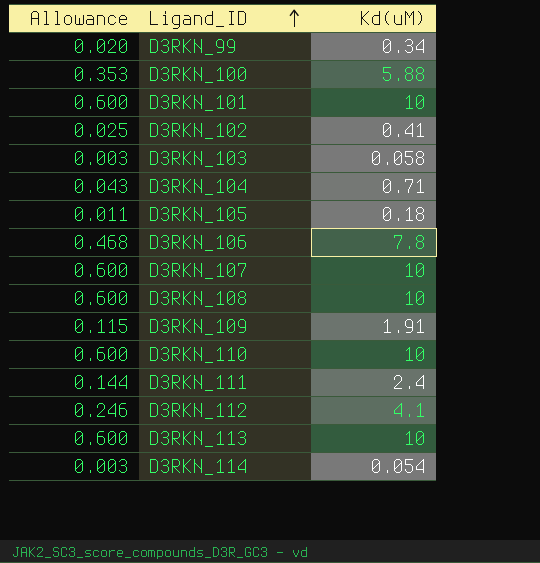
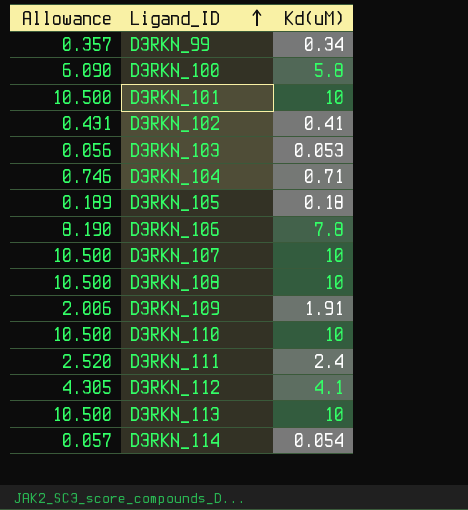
column Allowance | formula: [Kd(uM)] * 0.06 -> [Kd(uM)] * 1.05
D3RKN_100 | Kd(uM): 5.88 -> 5.8
D3RKN_103 | Kd(uM): 0.058 -> 0.053

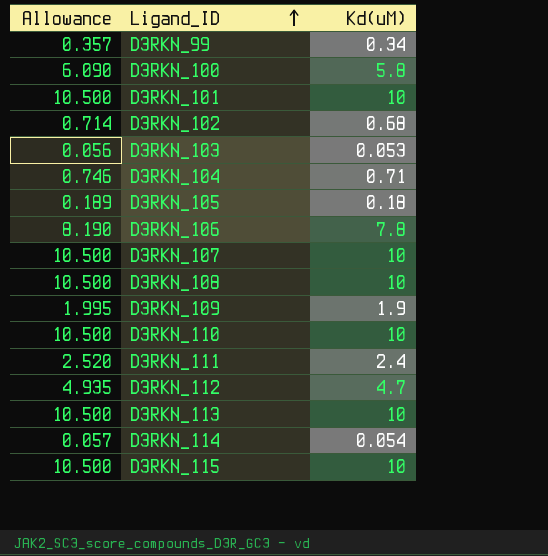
D3RKN_102 | Allowance: 0.431 -> 0.714
D3RKN_102 | Kd(uM): 0.41 -> 0.68
D3RKN_109 | Allowance: 2.006 -> 1.995
D3RKN_109 | Kd(uM): 1.91 -> 1.9
D3RKN_112 | Allowance: 4.305 -> 4.935
D3RKN_112 | Kd(uM): 4.1 -> 4.7
row D3RKN_115: none -> 10.500 | 10

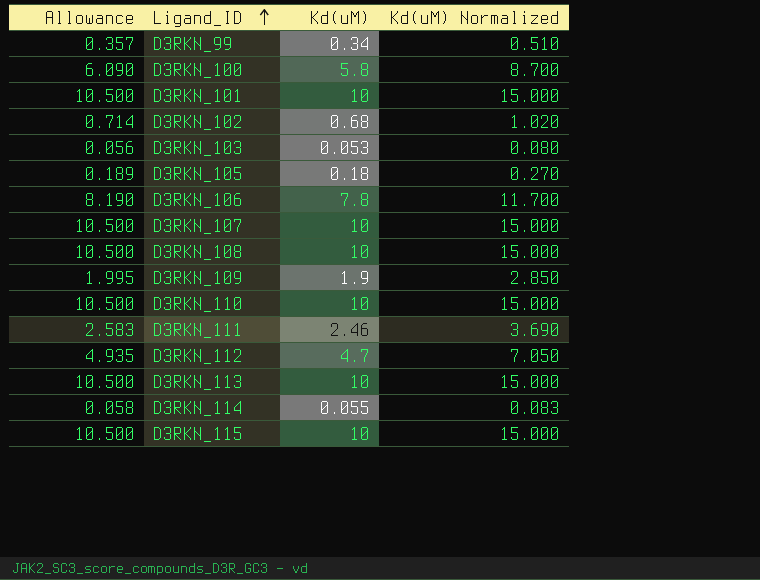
column Kd(uM) Normalized | formula: none -> [Kd(uM)] * 1.5
row D3RKN_104: 0.746 | 0.71 -> none
D3RKN_111 | Allowance: 2.520 -> 2.583
D3RKN_111 | Kd(uM): 2.4 -> 2.46
D3RKN_114 | Allowance: 0.057 -> 0.058
D3RKN_114 | Kd(uM): 0.054 -> 0.055

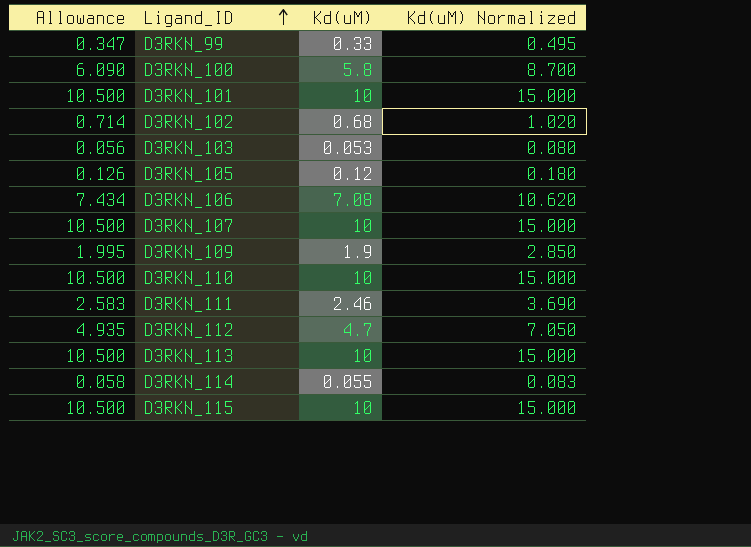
row D3RKN_108: 10.500 | 10 | 15.000 -> none
D3RKN_99 | Allowance: 0.357 -> 0.347
D3RKN_99 | Kd(uM): 0.34 -> 0.33
D3RKN_99 | Kd(uM) Normalized: 0.510 -> 0.495
D3RKN_105 | Allowance: 0.189 -> 0.126
D3RKN_105 | Kd(uM): 0.18 -> 0.12
D3RKN_105 | Kd(uM) Normalized: 0.270 -> 0.180
D3RKN_106 | Allowance: 8.190 -> 7.434
D3RKN_106 | Kd(uM): 7.8 -> 7.08
D3RKN_106 | Kd(uM) Normalized: 11.700 -> 10.620

